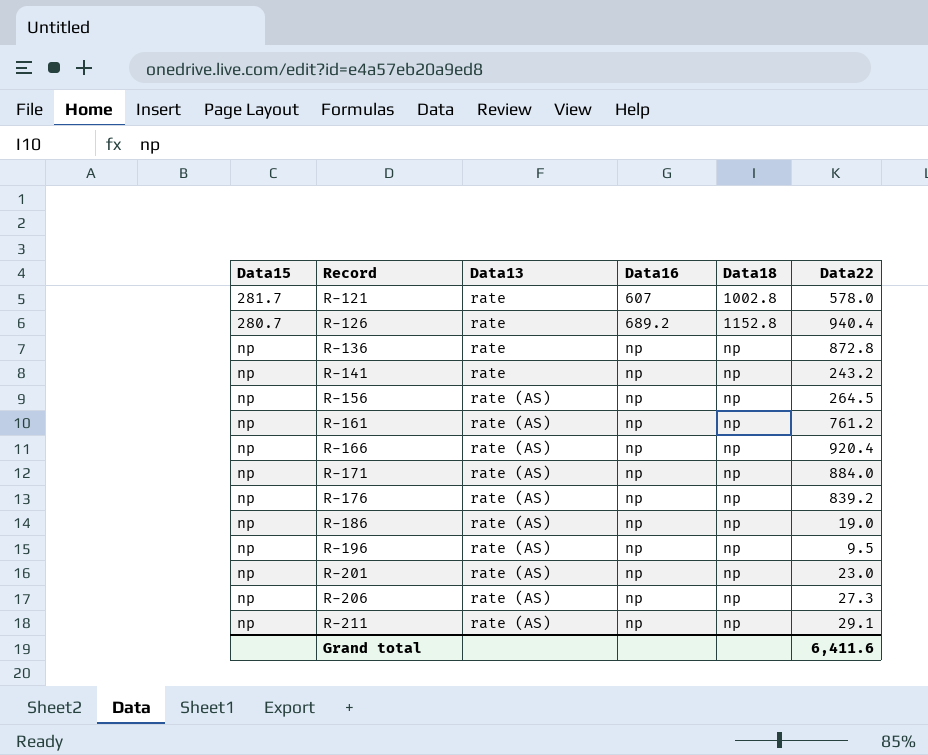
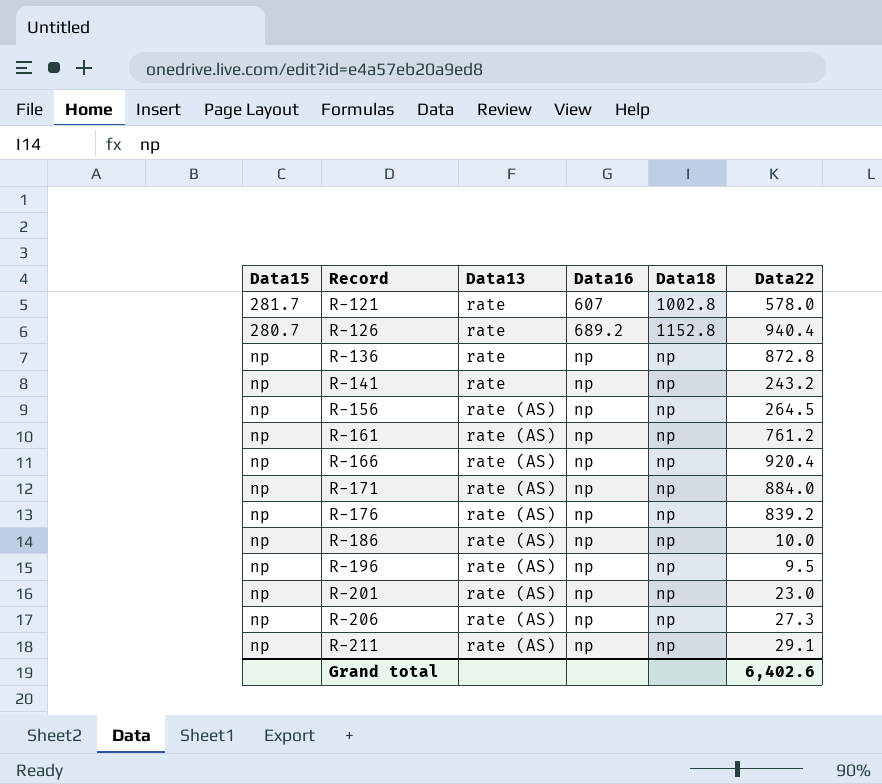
R-186 | Data22: 19.0 -> 10.0
Grand total | Data22: 6,411.6 -> 6,402.6

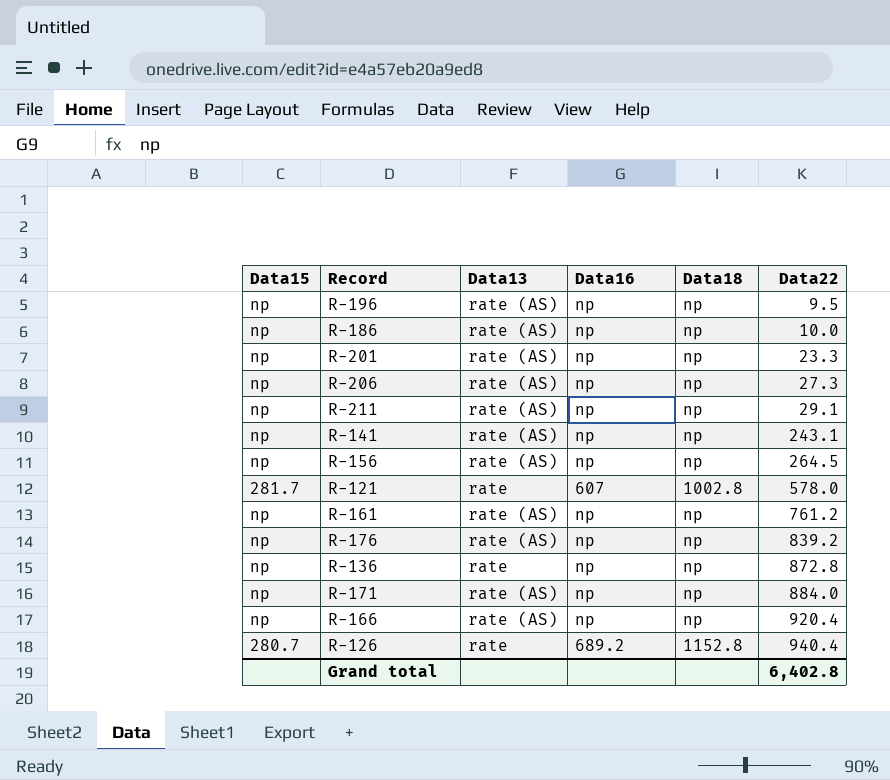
row order: Record ascending -> Data22 ascending
R-201 | Data22: 23.0 -> 23.3
R-141 | Data13: rate -> rate (AS)
R-141 | Data22: 243.2 -> 243.1
Grand total | Data22: 6,402.6 -> 6,402.8

